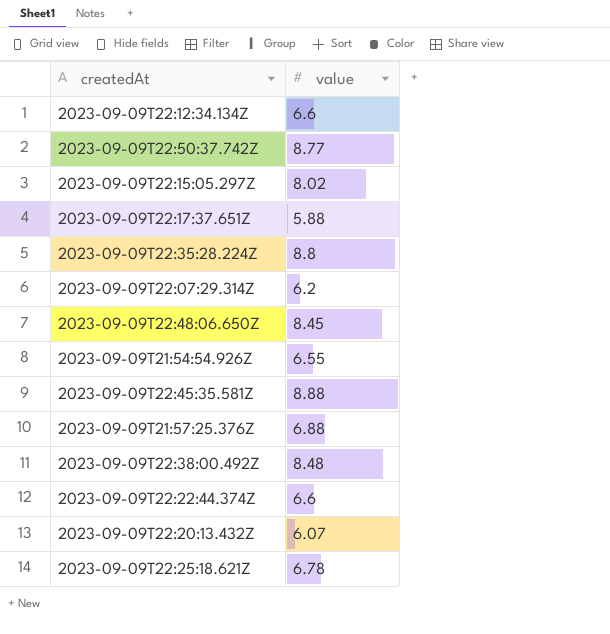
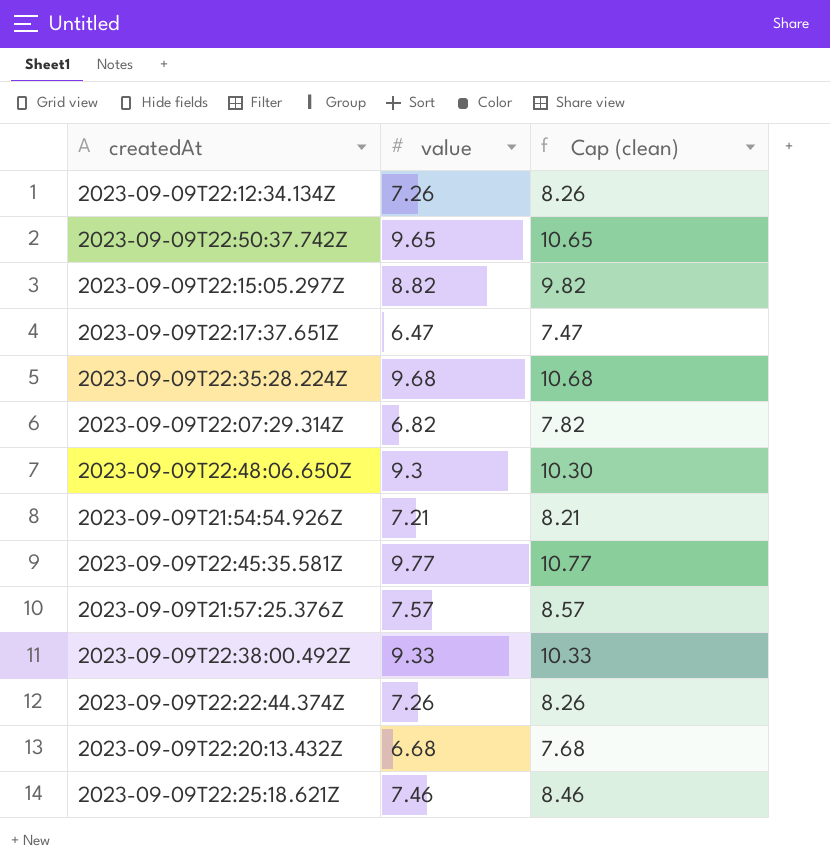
column Cap (clean) | formula: none -> [value] + 1
2023-09-09T22:12:34.134Z | value: 6.6 -> 7.26
2023-09-09T22:50:37.742Z | value: 8.77 -> 9.65
2023-09-09T22:15:05.297Z | value: 8.02 -> 8.82
2023-09-09T22:17:37.651Z | value: 5.88 -> 6.47
2023-09-09T22:35:28.224Z | value: 8.8 -> 9.68
2023-09-09T22:07:29.314Z | value: 6.2 -> 6.82
2023-09-09T22:48:06.650Z | value: 8.45 -> 9.3
2023-09-09T21:54:54.926Z | value: 6.55 -> 7.21
2023-09-09T22:45:35.581Z | value: 8.88 -> 9.77
2023-09-09T21:57:25.376Z | value: 6.88 -> 7.57
2023-09-09T22:38:00.492Z | value: 8.48 -> 9.33
2023-09-09T22:22:44.374Z | value: 6.6 -> 7.26
2023-09-09T22:20:13.432Z | value: 6.07 -> 6.68
2023-09-09T22:25:18.621Z | value: 6.78 -> 7.46

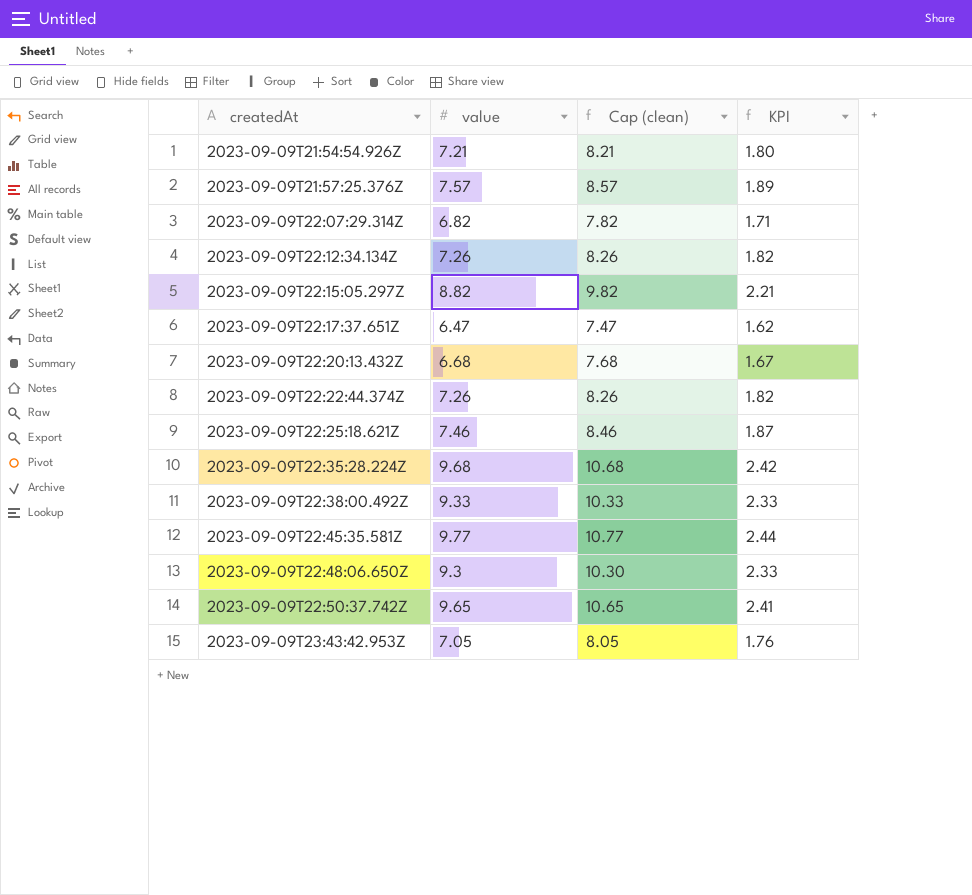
row order: none -> createdAt ascending
column KPI | formula: none -> [value] * 0.25
row 2023-09-09T23:43:42.953Z: none -> 7.05 | 8.05 | 1.76

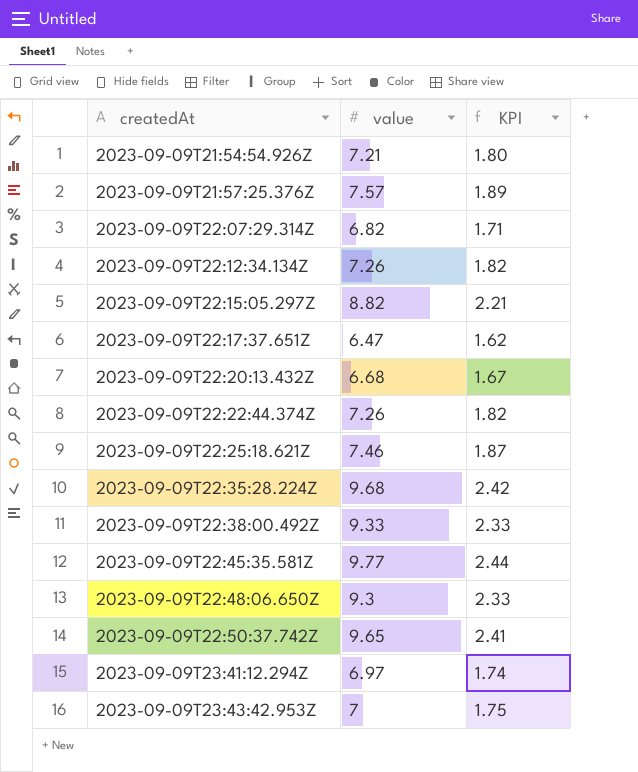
column Cap (clean) | formula: [value] + 1 -> none
row 2023-09-09T23:41:12.294Z: none -> 6.97 | 1.74
2023-09-09T23:43:42.953Z | value: 7.05 -> 7
2023-09-09T23:43:42.953Z | KPI: 1.76 -> 1.75

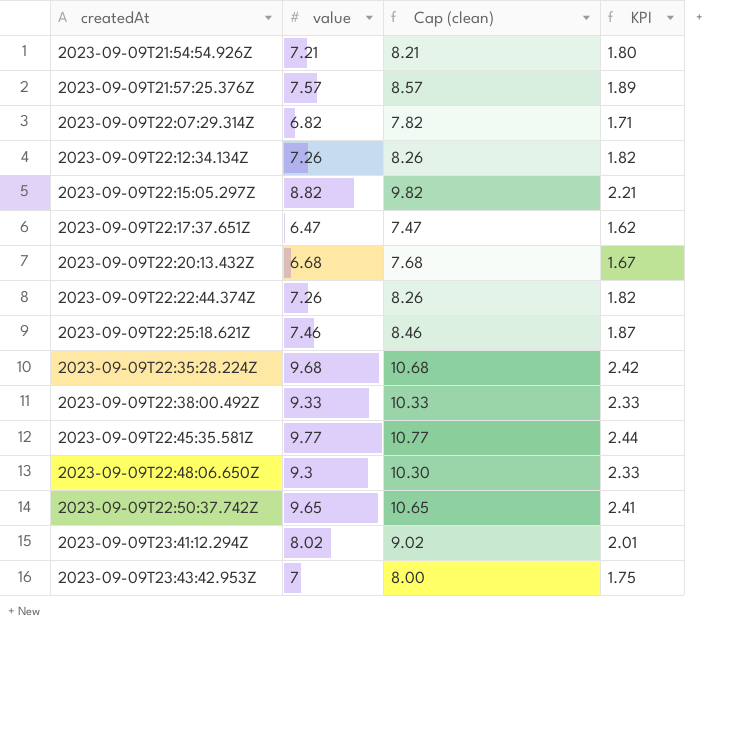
column Cap (clean) | formula: none -> [value] + 1
2023-09-09T23:41:12.294Z | value: 6.97 -> 8.02
2023-09-09T23:41:12.294Z | KPI: 1.74 -> 2.01

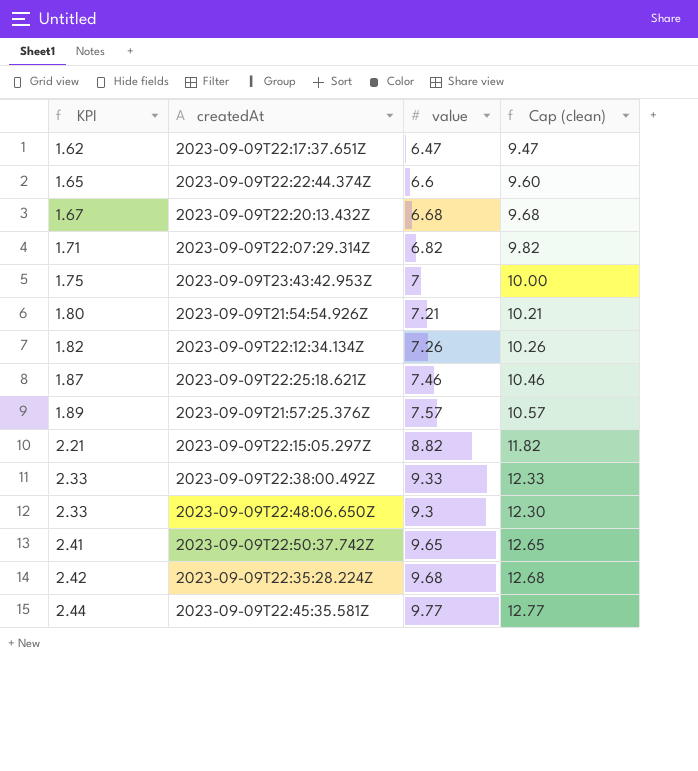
row order: createdAt ascending -> KPI ascending
column KPI | position: 4 -> 1
column Cap (clean) | formula: [value] + 1 -> [value] + 3
row 2023-09-09T23:41:12.294Z: 8.02 | 9.02 | 2.01 -> none
2023-09-09T22:22:44.374Z | KPI: 1.82 -> 1.65
2023-09-09T22:22:44.374Z | value: 7.26 -> 6.6

